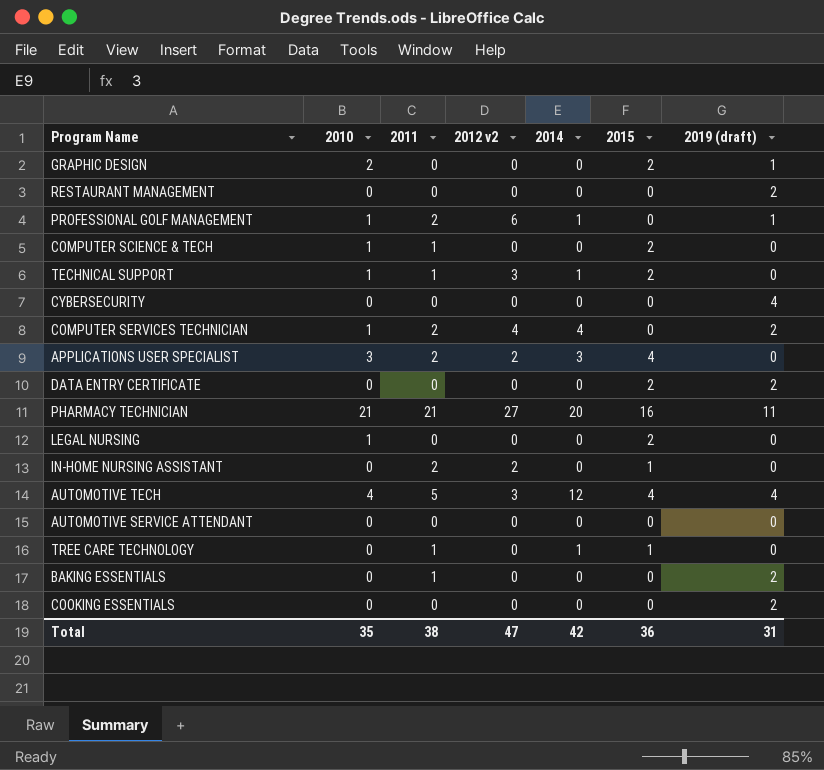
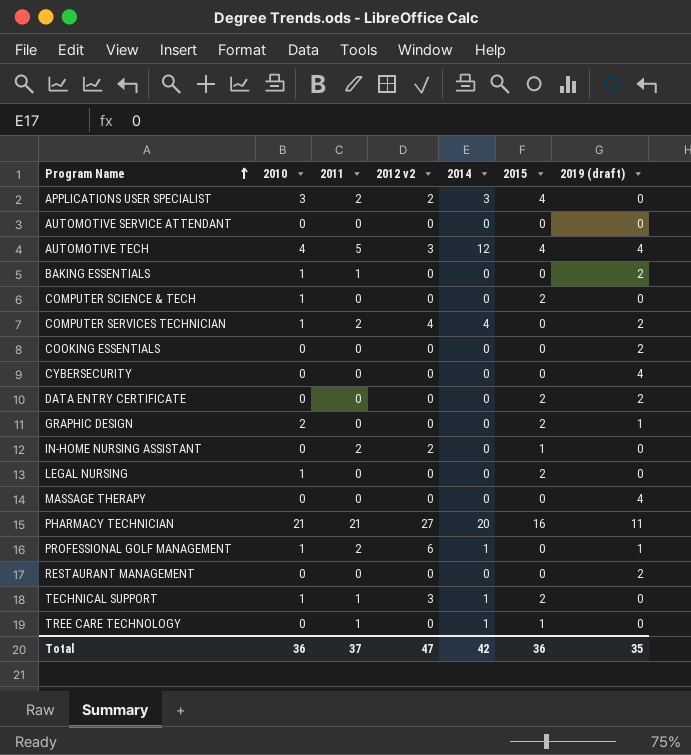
row order: none -> Program Name ascending
BAKING ESSENTIALS | 2010: 0 -> 1
COMPUTER SCIENCE & TECH | 2011: 1 -> 0
row MASSAGE THERAPY: none -> 0 | 0 | 0 | 0 | 0 | 4
Total | 2010: 35 -> 36
Total | 2011: 38 -> 37
Total | 2019 (draft): 31 -> 35

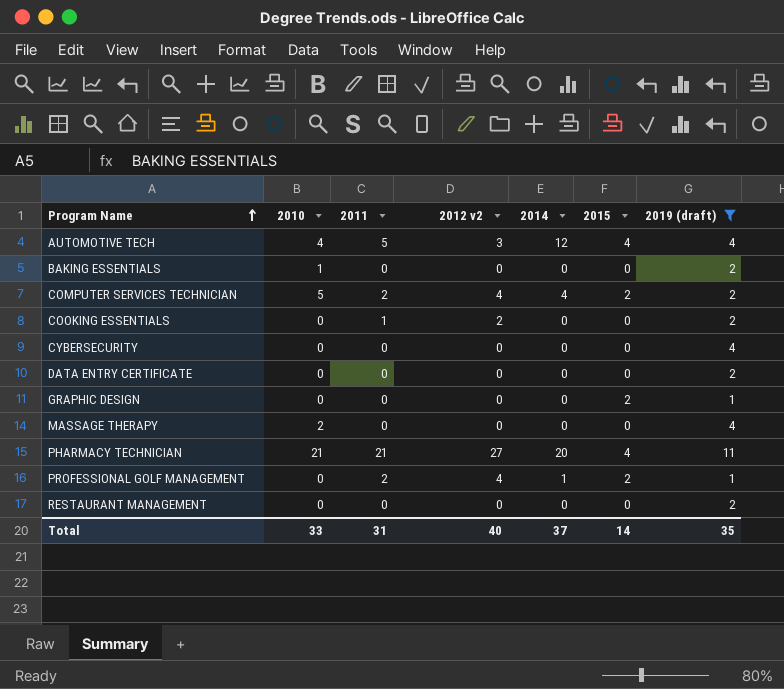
filter: none -> 2019 (draft) != 0
BAKING ESSENTIALS | 2011: 1 -> 0
COMPUTER SERVICES TECHNICIAN | 2010: 1 -> 5
COMPUTER SERVICES TECHNICIAN | 2015: 0 -> 2
COOKING ESSENTIALS | 2011: 0 -> 1
COOKING ESSENTIALS | 2012 v2: 0 -> 2
DATA ENTRY CERTIFICATE | 2015: 2 -> 0
GRAPHIC DESIGN | 2010: 2 -> 0
MASSAGE THERAPY | 2010: 0 -> 2
PHARMACY TECHNICIAN | 2015: 16 -> 4
PROFESSIONAL GOLF MANAGEMENT | 2010: 1 -> 0
PROFESSIONAL GOLF MANAGEMENT | 2012 v2: 6 -> 4
PROFESSIONAL GOLF MANAGEMENT | 2015: 0 -> 2
Total | 2010: 36 -> 33
Total | 2011: 37 -> 31
Total | 2012 v2: 47 -> 40
Total | 2014: 42 -> 37
Total | 2015: 36 -> 14

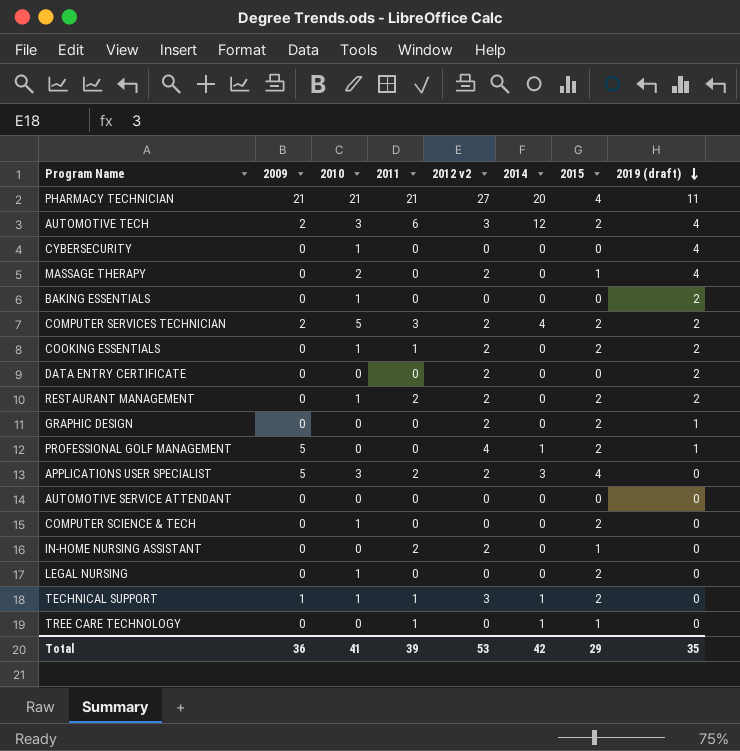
filter: 2019 (draft) != 0 -> none
row order: Program Name ascending -> 2019 (draft) descending
column 2009 | position: none -> 2
AUTOMOTIVE TECH | 2010: 4 -> 3
AUTOMOTIVE TECH | 2011: 5 -> 6
AUTOMOTIVE TECH | 2015: 4 -> 2
CYBERSECURITY | 2010: 0 -> 1
MASSAGE THERAPY | 2012 v2: 0 -> 2
MASSAGE THERAPY | 2015: 0 -> 1
COMPUTER SERVICES TECHNICIAN | 2011: 2 -> 3
COMPUTER SERVICES TECHNICIAN | 2012 v2: 4 -> 2
COOKING ESSENTIALS | 2010: 0 -> 1
COOKING ESSENTIALS | 2015: 0 -> 2
DATA ENTRY CERTIFICATE | 2012 v2: 0 -> 2
RESTAURANT MANAGEMENT | 2010: 0 -> 1
RESTAURANT MANAGEMENT | 2011: 0 -> 2
RESTAURANT MANAGEMENT | 2012 v2: 0 -> 2
RESTAURANT MANAGEMENT | 2015: 0 -> 2
GRAPHIC DESIGN | 2012 v2: 0 -> 2
PROFESSIONAL GOLF MANAGEMENT | 2011: 2 -> 0
Total | 2010: 33 -> 41
Total | 2011: 31 -> 39
Total | 2012 v2: 40 -> 53
Total | 2014: 37 -> 42
Total | 2015: 14 -> 29

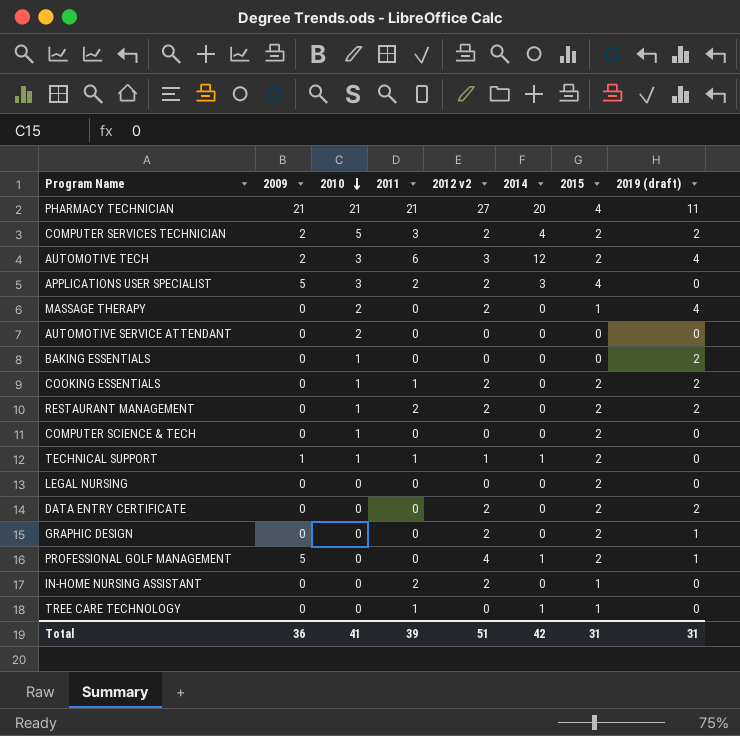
row order: 2019 (draft) descending -> 2010 descending
row CYBERSECURITY: 0 | 1 | 0 | 0 | 0 | 0 | 4 -> none
AUTOMOTIVE SERVICE ATTENDANT | 2010: 0 -> 2
TECHNICAL SUPPORT | 2012 v2: 3 -> 1
LEGAL NURSING | 2010: 1 -> 0
DATA ENTRY CERTIFICATE | 2015: 0 -> 2
Total | 2012 v2: 53 -> 51
Total | 2015: 29 -> 31
Total | 2019 (draft): 35 -> 31

